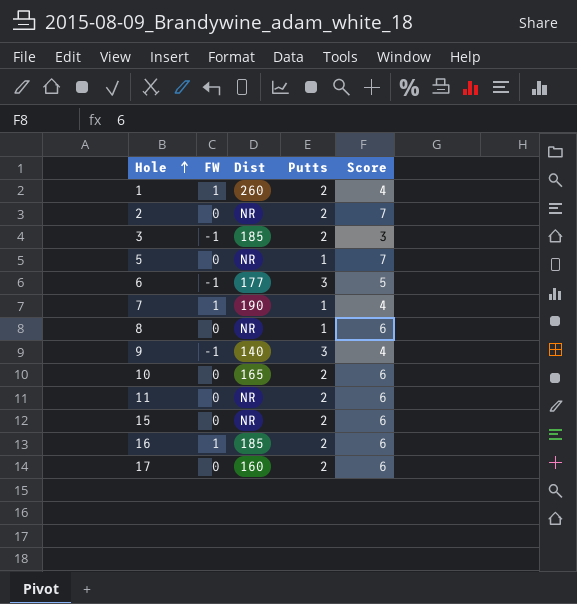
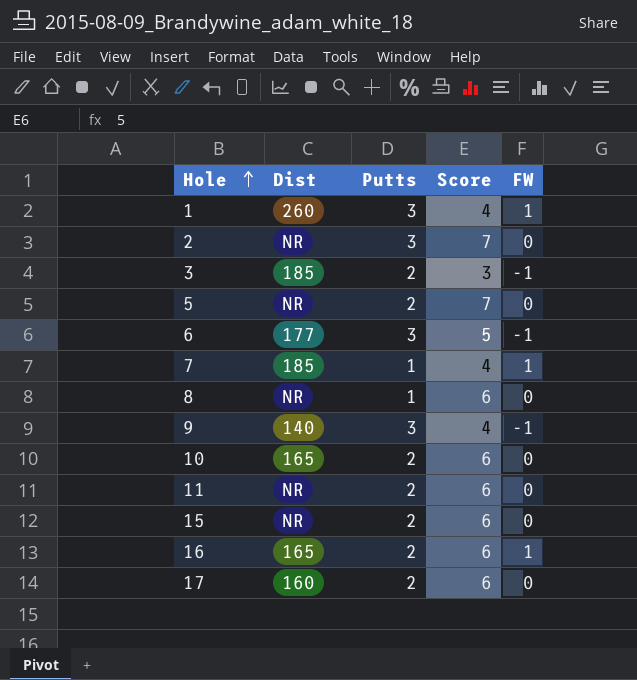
column FW | position: 2 -> 5
1 | Putts: 2 -> 3
2 | Putts: 2 -> 3
5 | Putts: 1 -> 2
7 | Dist: 190 -> 185
16 | Dist: 185 -> 165

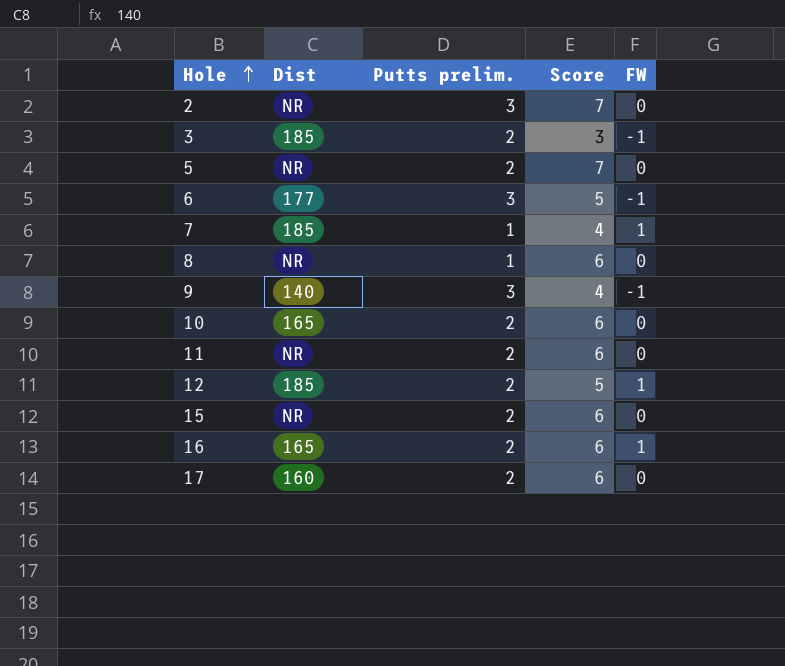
column name: Putts -> Putts prelim.
row 1: 260 | 3 | 4 | 1 -> none
row 12: none -> 185 | 2 | 5 | 1

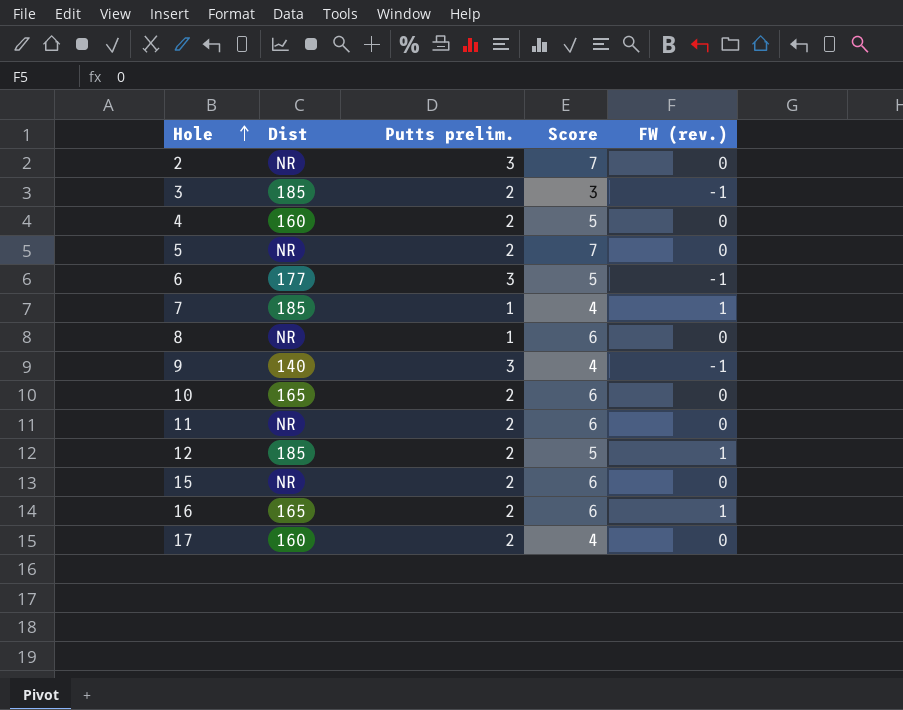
column name: FW -> FW (rev.)
row 4: none -> 160 | 2 | 5 | 0
17 | Score: 6 -> 4

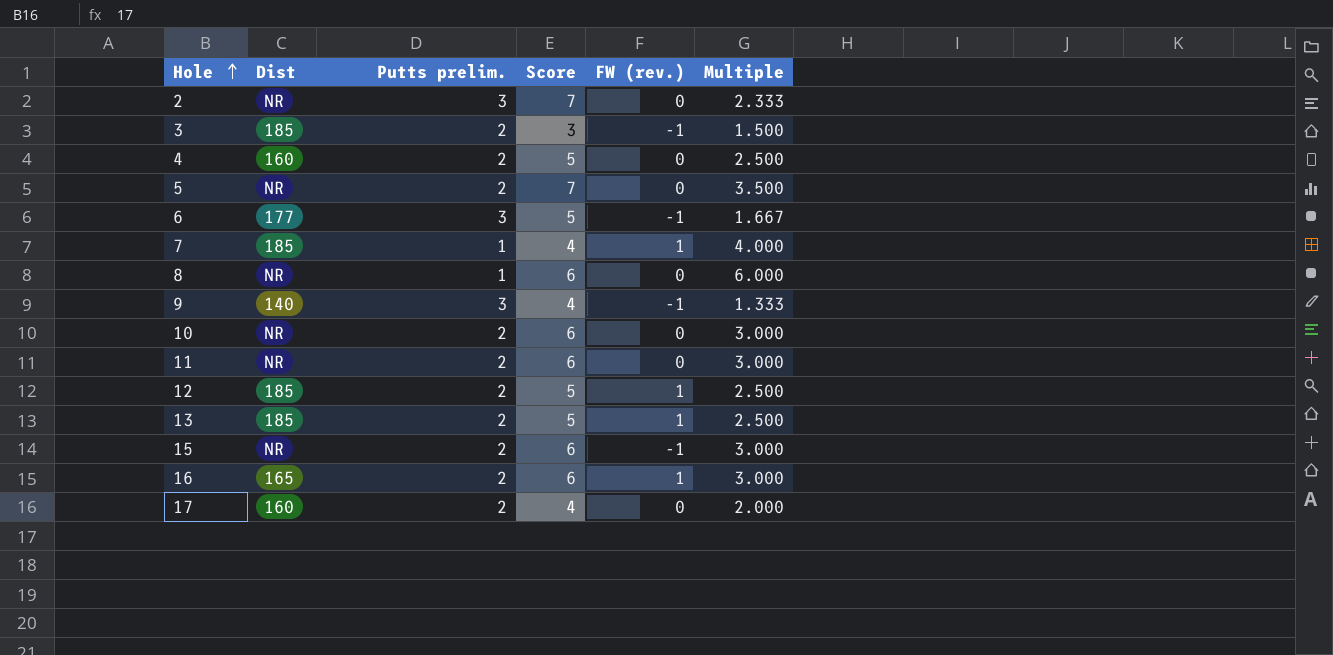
column Multiple | formula: none -> [Score] / [Putts prelim.]
10 | Dist: 165 -> NR
row 13: none -> 185 | 2 | 5 | 1 | 2.500
15 | FW (rev.): 0 -> -1

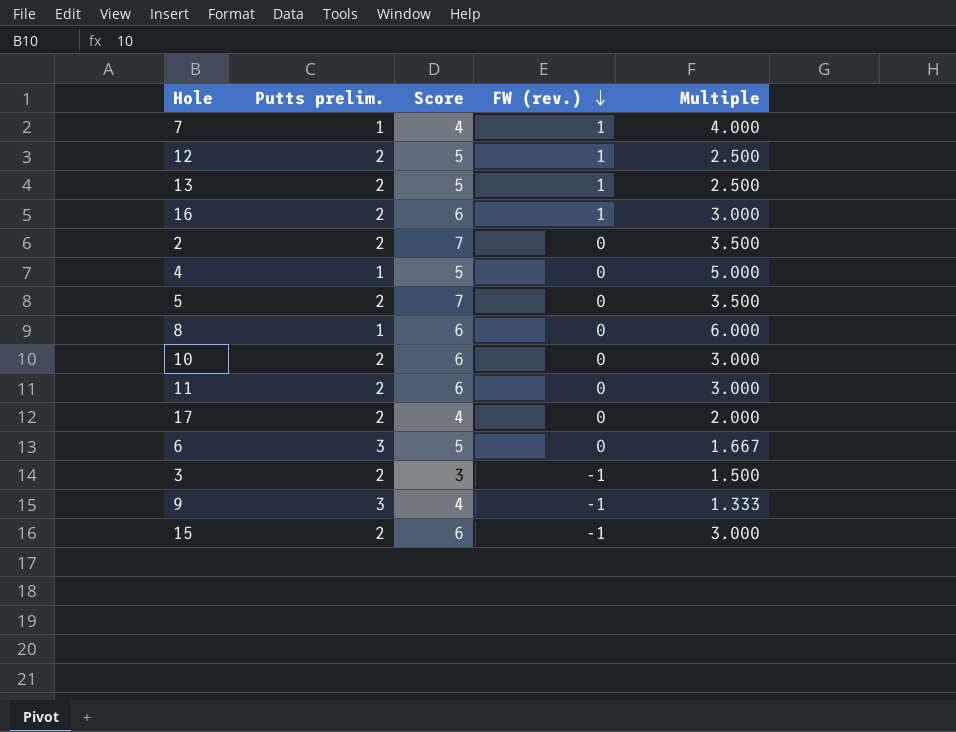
row order: Hole ascending -> FW (rev.) descending
column Dist | position: 2 -> none
2 | Putts prelim.: 3 -> 2
2 | Multiple: 2.333 -> 3.500
4 | Putts prelim.: 2 -> 1
4 | Multiple: 2.500 -> 5.000
6 | FW (rev.): -1 -> 0

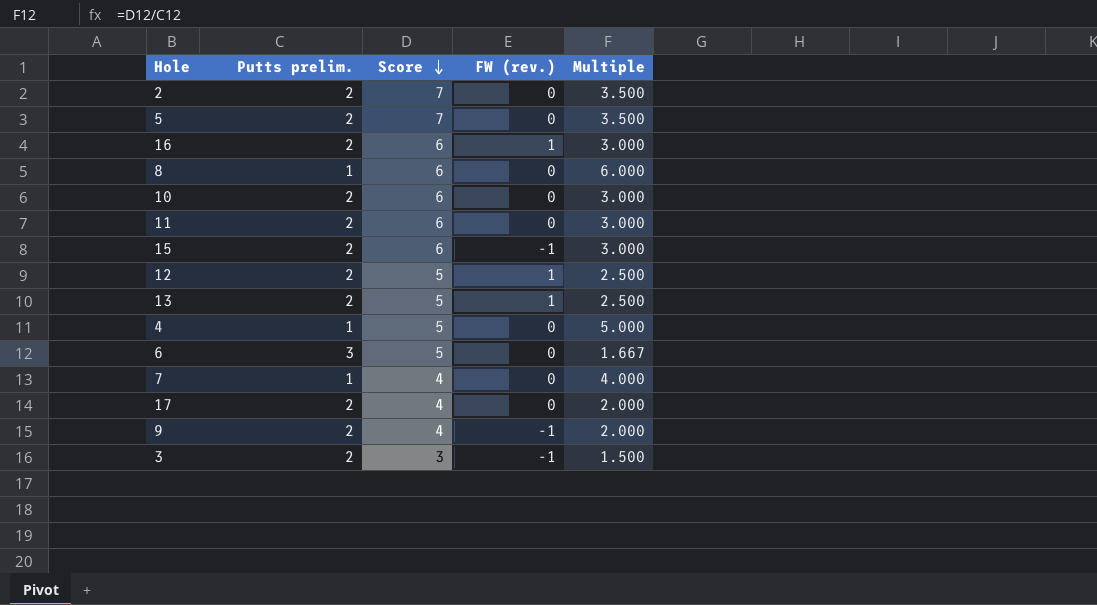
row order: FW (rev.) descending -> Score descending
7 | FW (rev.): 1 -> 0
9 | Putts prelim.: 3 -> 2
9 | Multiple: 1.333 -> 2.000

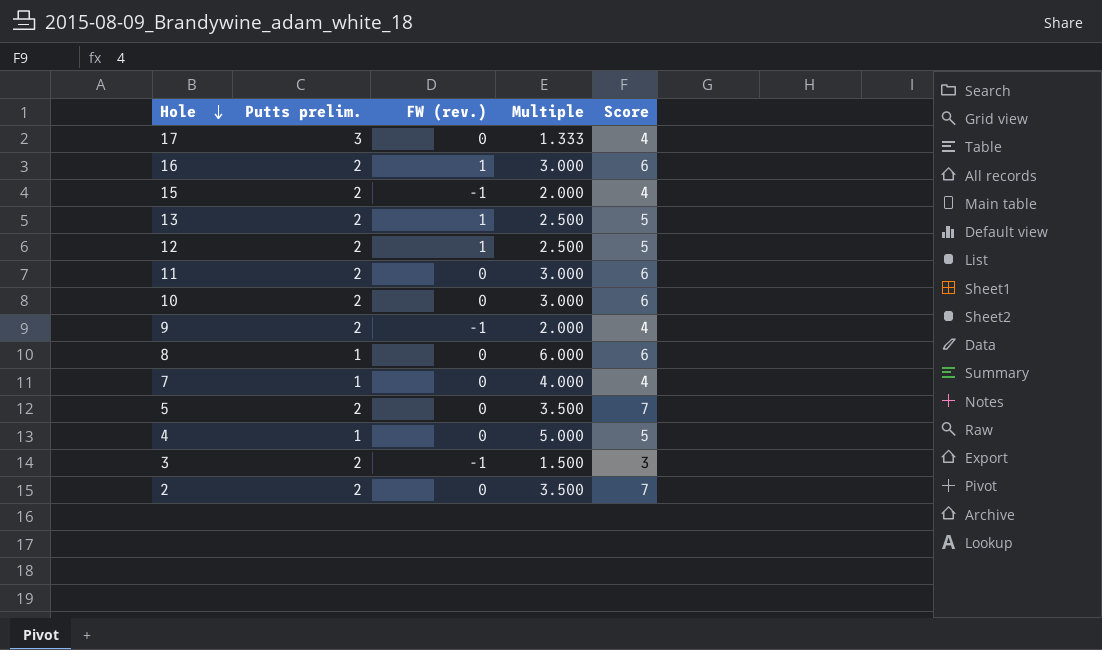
row order: Score descending -> Hole descending
column Score | position: 3 -> 5
row 6: 3 | 5 | 0 | 1.667 -> none
17 | Putts prelim.: 2 -> 3
17 | Multiple: 2.000 -> 1.333
15 | Multiple: 3.000 -> 2.000
15 | Score: 6 -> 4

